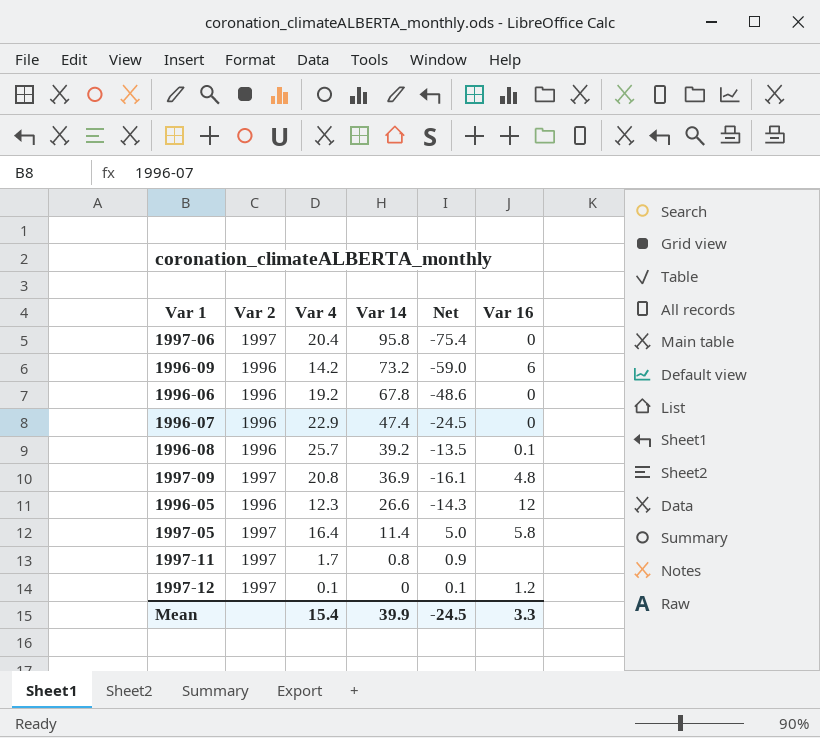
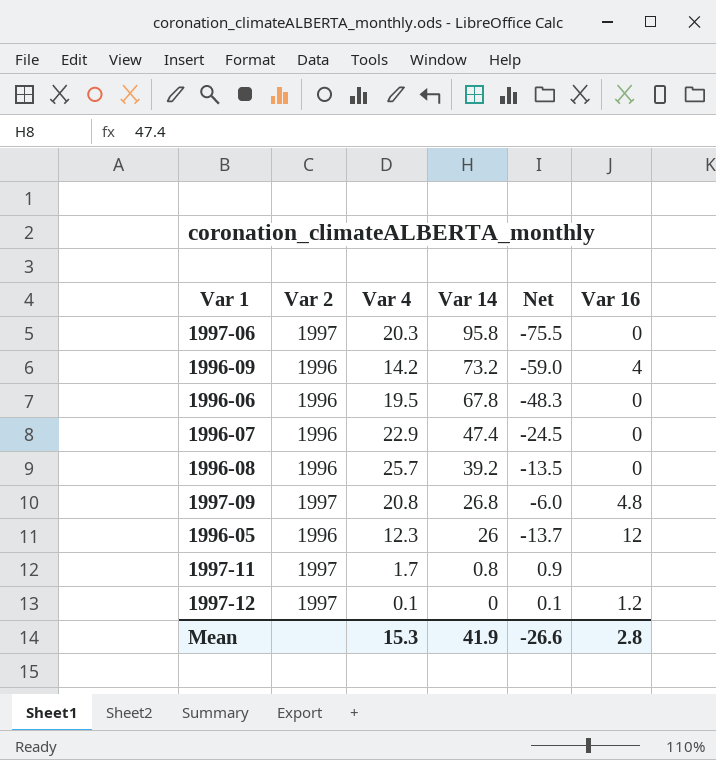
row 1997-05: 1997 | 16.4 | 11.4 | 5.0 | 5.8 -> none
1997-06 | Var 4: 20.4 -> 20.3
1997-06 | Net: -75.4 -> -75.5
1996-09 | Var 16: 6 -> 4
1996-06 | Var 4: 19.2 -> 19.5
1996-06 | Net: -48.6 -> -48.3
1996-08 | Var 16: 0.1 -> 0
1997-09 | Var 14: 36.9 -> 26.8
1997-09 | Net: -16.1 -> -6.0
1996-05 | Var 14: 26.6 -> 26
1996-05 | Net: -14.3 -> -13.7
Mean | Var 4: 15.4 -> 15.3
Mean | Var 14: 39.9 -> 41.9
Mean | Net: -24.5 -> -26.6
Mean | Var 16: 3.3 -> 2.8

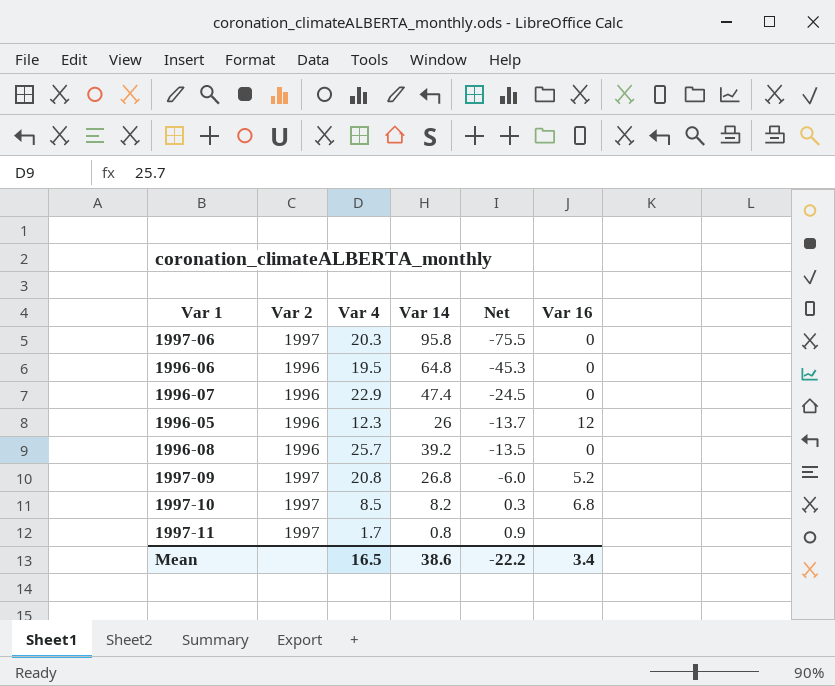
row order: Var 14 descending -> Net ascending
row 1996-09: 1996 | 14.2 | 73.2 | -59.0 | 4 -> none
row 1997-12: 1997 | 0.1 | 0 | 0.1 | 1.2 -> none
1996-06 | Var 14: 67.8 -> 64.8
1996-06 | Net: -48.3 -> -45.3
1997-09 | Var 16: 4.8 -> 5.2
row 1997-10: none -> 1997 | 8.5 | 8.2 | 0.3 | 6.8
Mean | Var 4: 15.3 -> 16.5
Mean | Var 14: 41.9 -> 38.6
Mean | Net: -26.6 -> -22.2
Mean | Var 16: 2.8 -> 3.4

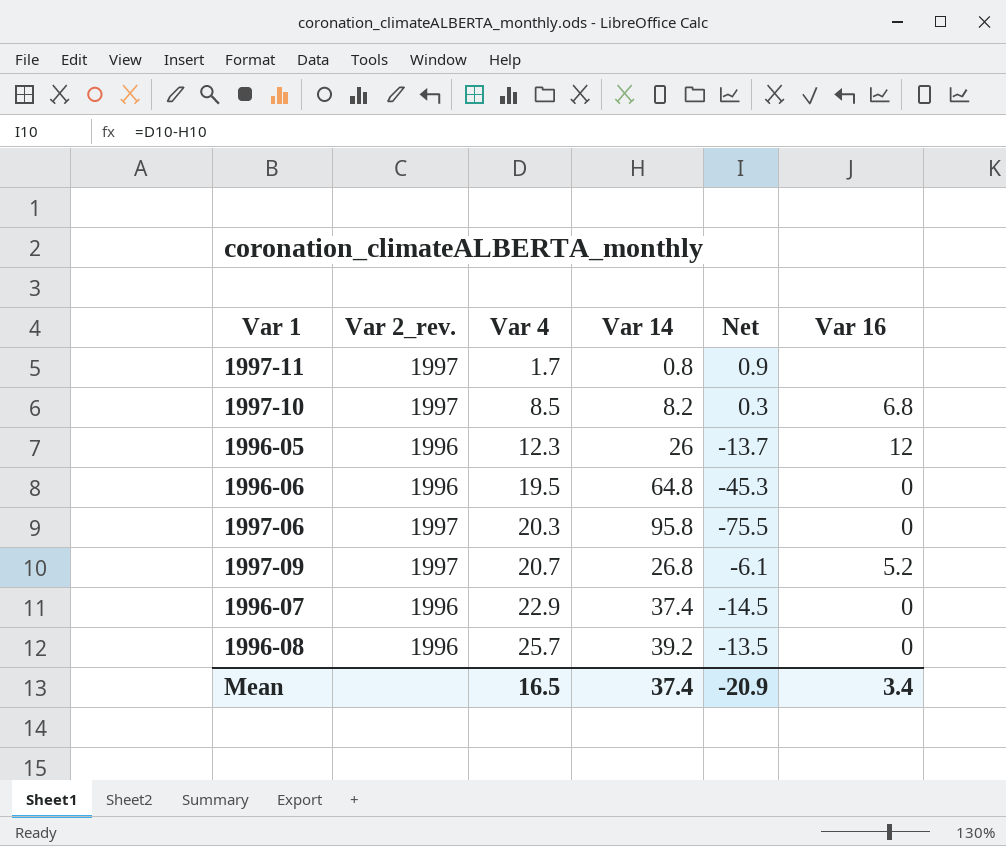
row order: Net ascending -> Var 4 ascending
column name: Var 2 -> Var 2_rev.
1997-09 | Var 4: 20.8 -> 20.7
1997-09 | Net: -6.0 -> -6.1
1996-07 | Var 14: 47.4 -> 37.4
1996-07 | Net: -24.5 -> -14.5
Mean | Var 14: 38.6 -> 37.4
Mean | Net: -22.2 -> -20.9

